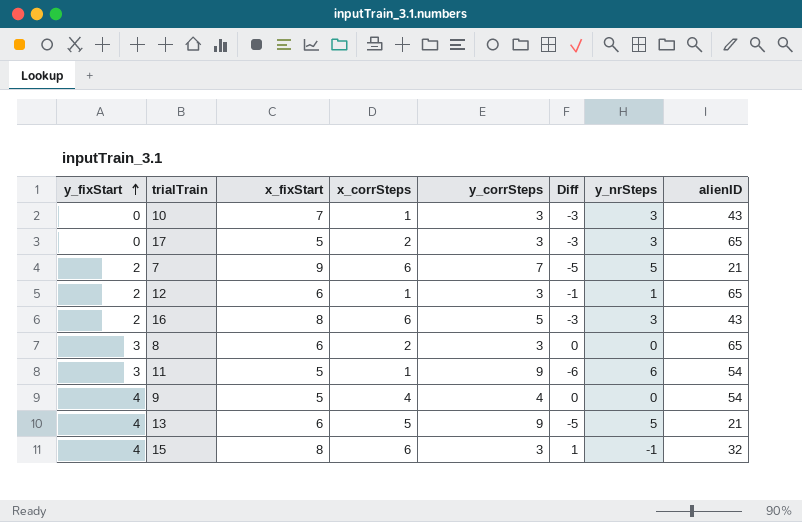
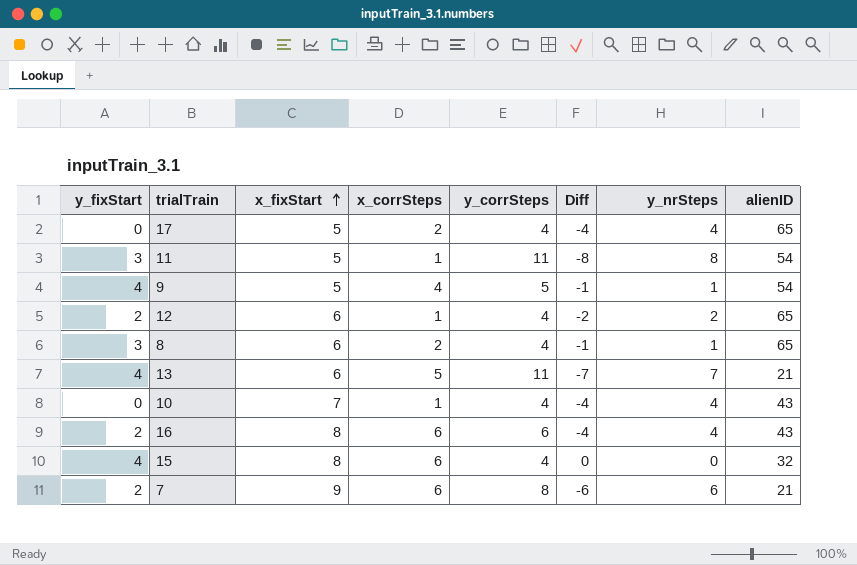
row order: y_fixStart ascending -> x_fixStart ascending
17 | y_corrSteps: 3 -> 4
17 | Diff: -3 -> -4
17 | y_nrSteps: 3 -> 4
11 | y_corrSteps: 9 -> 11
11 | Diff: -6 -> -8
11 | y_nrSteps: 6 -> 8
9 | y_corrSteps: 4 -> 5
9 | Diff: 0 -> -1
9 | y_nrSteps: 0 -> 1
12 | y_corrSteps: 3 -> 4
12 | Diff: -1 -> -2
12 | y_nrSteps: 1 -> 2
8 | y_corrSteps: 3 -> 4
8 | Diff: 0 -> -1
8 | y_nrSteps: 0 -> 1
13 | y_corrSteps: 9 -> 11
13 | Diff: -5 -> -7
13 | y_nrSteps: 5 -> 7
10 | y_corrSteps: 3 -> 4
10 | Diff: -3 -> -4
10 | y_nrSteps: 3 -> 4
16 | y_corrSteps: 5 -> 6
16 | Diff: -3 -> -4
16 | y_nrSteps: 3 -> 4
15 | y_corrSteps: 3 -> 4
15 | Diff: 1 -> 0
15 | y_nrSteps: -1 -> 0
7 | y_corrSteps: 7 -> 8
7 | Diff: -5 -> -6
7 | y_nrSteps: 5 -> 6

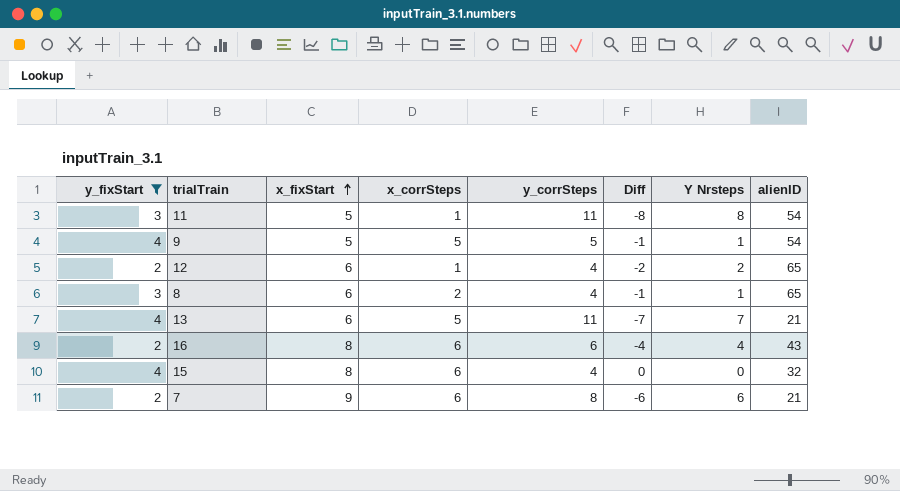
filter: none -> y_fixStart != 0
column name: y_nrSteps -> Y Nrsteps
9 | x_corrSteps: 4 -> 5

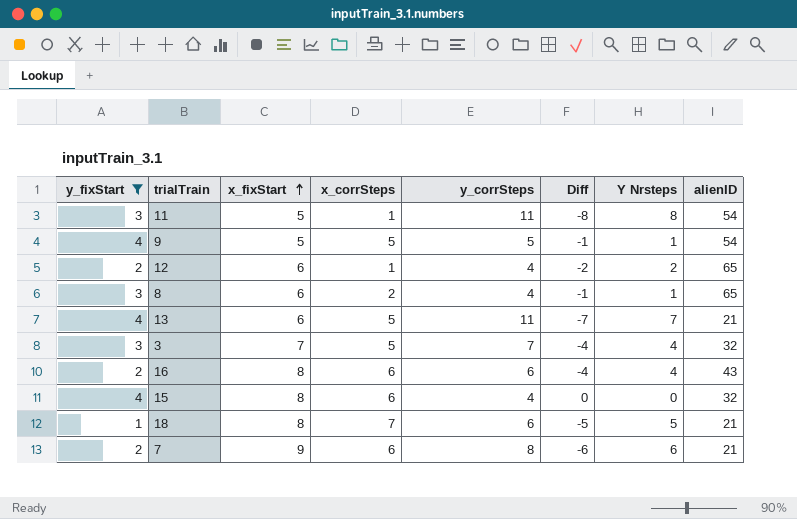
row 3: none -> 3 | 7 | 5 | 7 | -4 | 4 | 32
row 18: none -> 1 | 8 | 7 | 6 | -5 | 5 | 21

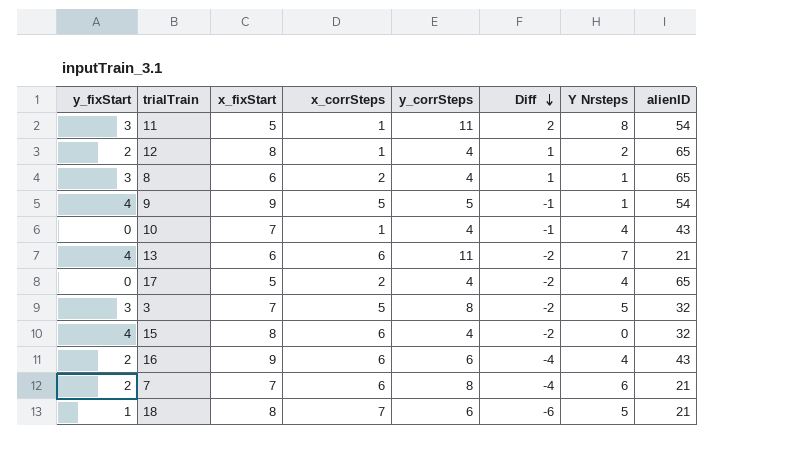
filter: y_fixStart != 0 -> none
row order: x_fixStart ascending -> Diff descending
column Diff | formula: [y_fixStart] - [y_corrSteps] -> [y_fixStart] - [x_corrSteps]
12 | x_fixStart: 6 -> 8
9 | x_fixStart: 5 -> 9
13 | x_corrSteps: 5 -> 6
3 | y_corrSteps: 7 -> 8
3 | Y Nrsteps: 4 -> 5
16 | x_fixStart: 8 -> 9
7 | x_fixStart: 9 -> 7

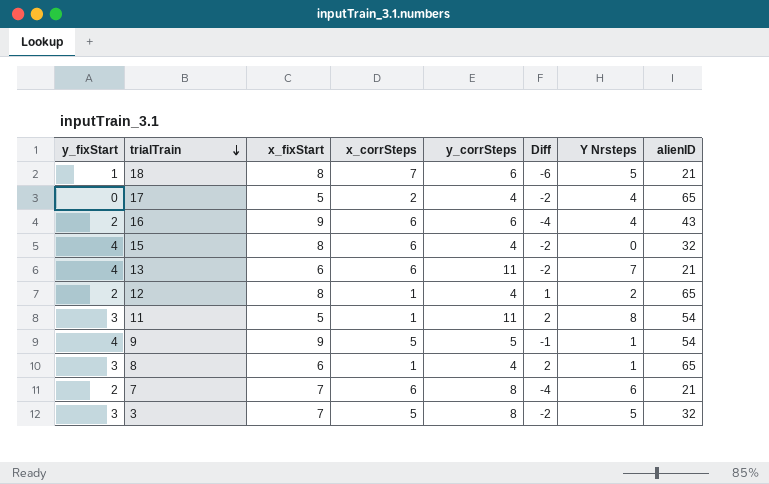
row order: Diff descending -> trialTrain descending
row 10: 0 | 7 | 1 | 4 | -1 | 4 | 43 -> none
8 | x_corrSteps: 2 -> 1
8 | Diff: 1 -> 2

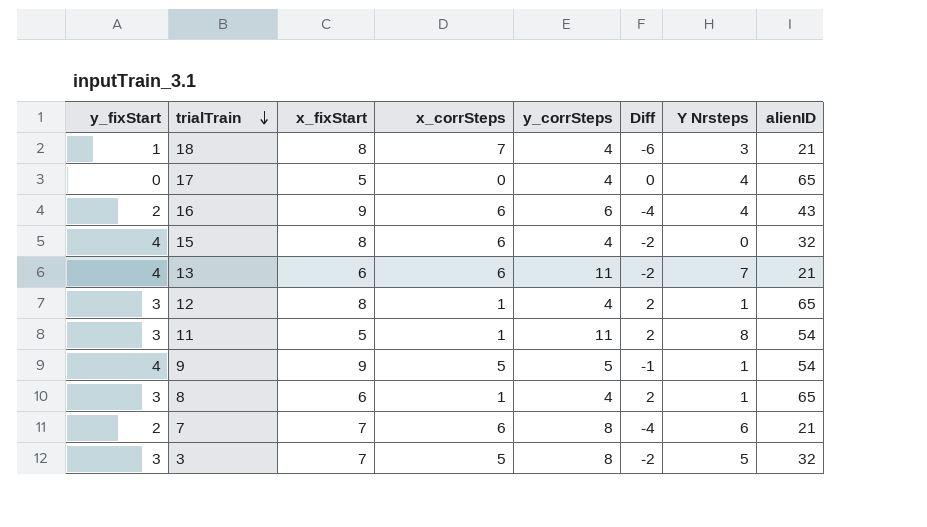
18 | y_corrSteps: 6 -> 4
18 | Y Nrsteps: 5 -> 3
17 | x_corrSteps: 2 -> 0
17 | Diff: -2 -> 0
12 | y_fixStart: 2 -> 3
12 | Diff: 1 -> 2
12 | Y Nrsteps: 2 -> 1

